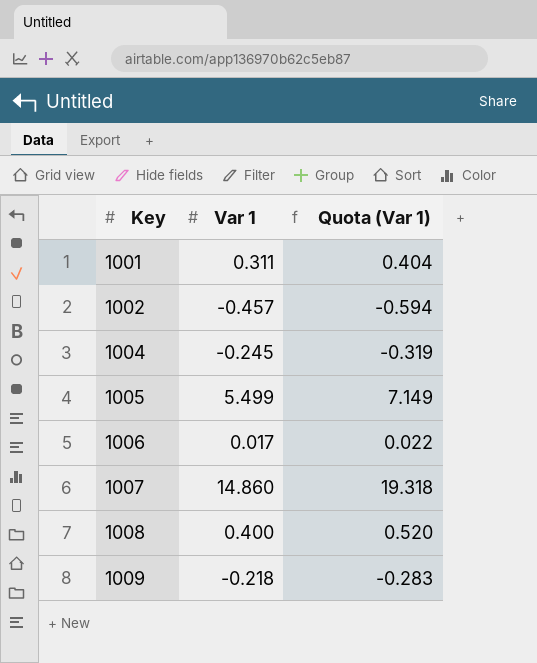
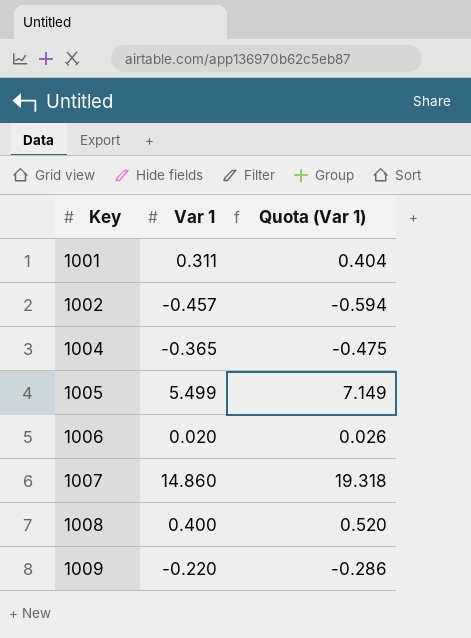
1004 | Var 1: -0.245 -> -0.365
1004 | Quota (Var 1): -0.319 -> -0.475
1006 | Var 1: 0.017 -> 0.020
1006 | Quota (Var 1): 0.022 -> 0.026
1009 | Var 1: -0.218 -> -0.220
1009 | Quota (Var 1): -0.283 -> -0.286

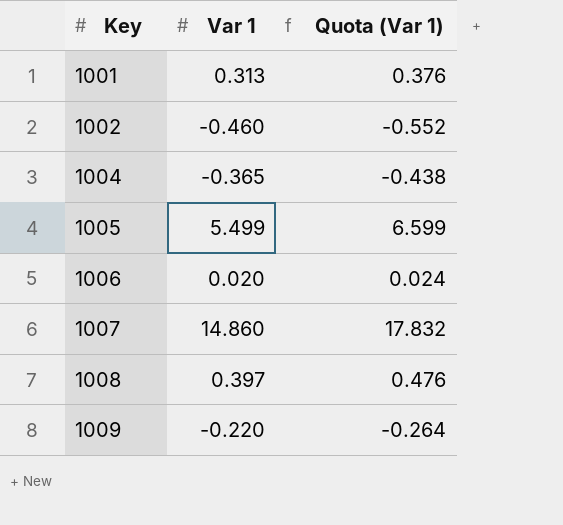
column Quota (Var 1) | formula: [Var 1] * 1.3 -> [Var 1] * 1.2
1001 | Var 1: 0.311 -> 0.313
1002 | Var 1: -0.457 -> -0.460
1008 | Var 1: 0.400 -> 0.397

